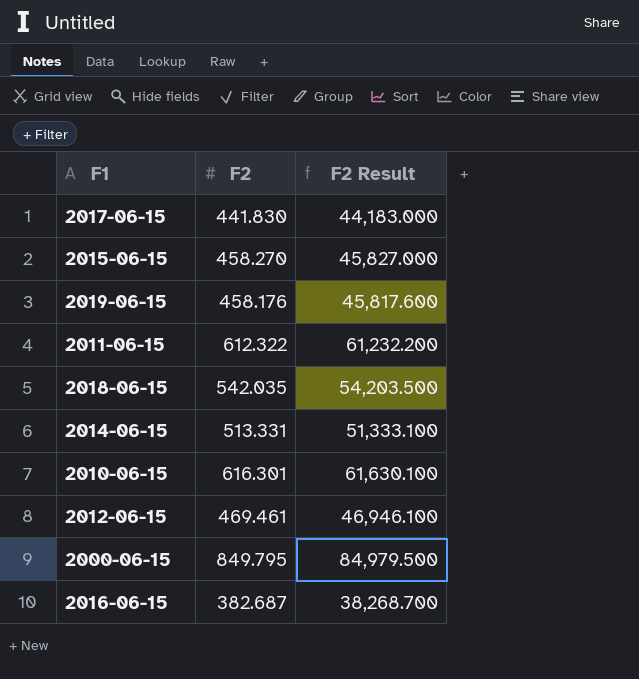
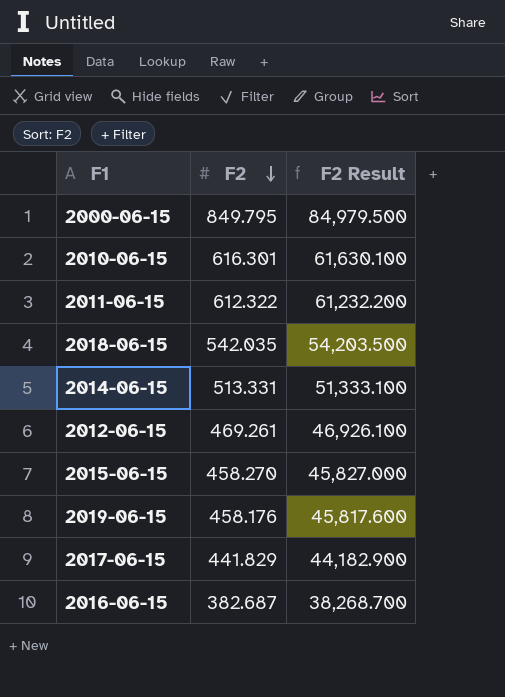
row order: none -> F2 descending
2012-06-15 | F2: 469.461 -> 469.261
2012-06-15 | F2 Result: 46,946.100 -> 46,926.100
2017-06-15 | F2: 441.830 -> 441.829
2017-06-15 | F2 Result: 44,183.000 -> 44,182.900

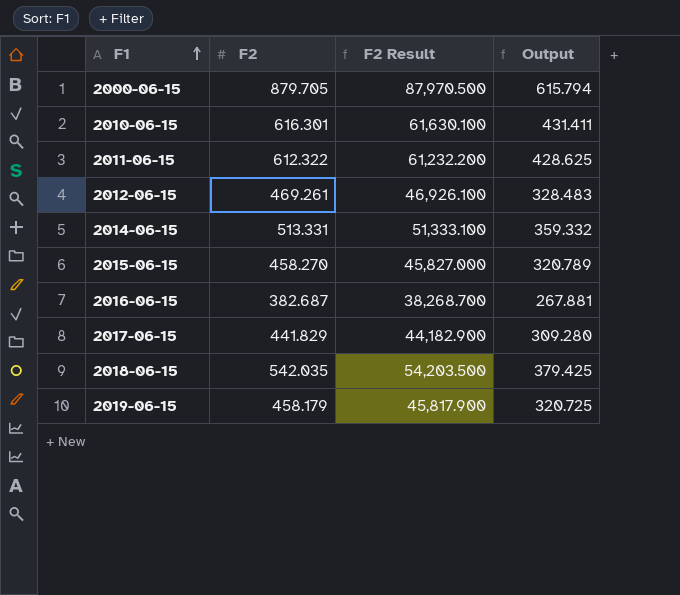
row order: F2 descending -> F1 ascending
column Output | formula: none -> [F2] * 0.7
2000-06-15 | F2: 849.795 -> 879.705
2000-06-15 | F2 Result: 84,979.500 -> 87,970.500
2019-06-15 | F2: 458.176 -> 458.179
2019-06-15 | F2 Result: 45,817.600 -> 45,817.900

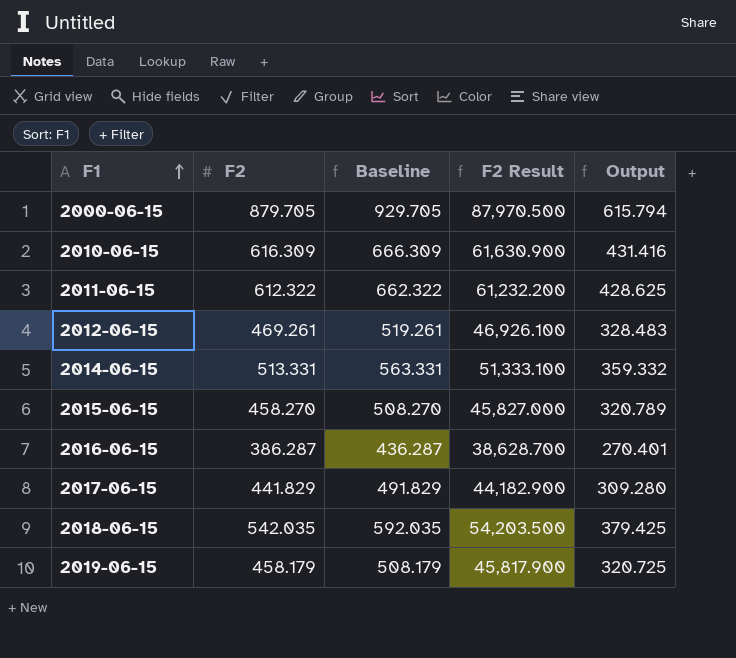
column Baseline | formula: none -> [F2] + 50
2010-06-15 | F2: 616.301 -> 616.309
2010-06-15 | F2 Result: 61,630.100 -> 61,630.900
2010-06-15 | Output: 431.411 -> 431.416
2016-06-15 | F2: 382.687 -> 386.287
2016-06-15 | F2 Result: 38,268.700 -> 38,628.700
2016-06-15 | Output: 267.881 -> 270.401

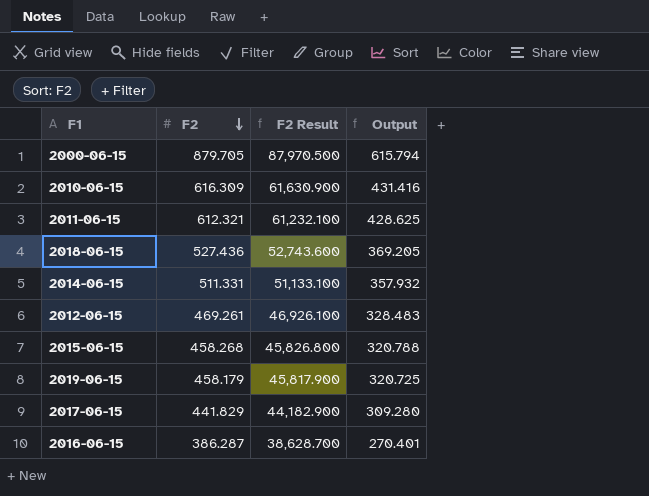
row order: F1 ascending -> F2 descending
column Baseline | formula: [F2] + 50 -> none
2011-06-15 | F2: 612.322 -> 612.321
2011-06-15 | F2 Result: 61,232.200 -> 61,232.100
2018-06-15 | F2: 542.035 -> 527.436
2018-06-15 | F2 Result: 54,203.500 -> 52,743.600
2018-06-15 | Output: 379.425 -> 369.205
2014-06-15 | F2: 513.331 -> 511.331
2014-06-15 | F2 Result: 51,333.100 -> 51,133.100
2014-06-15 | Output: 359.332 -> 357.932
2015-06-15 | F2: 458.270 -> 458.268
2015-06-15 | F2 Result: 45,827.000 -> 45,826.800
2015-06-15 | Output: 320.789 -> 320.788

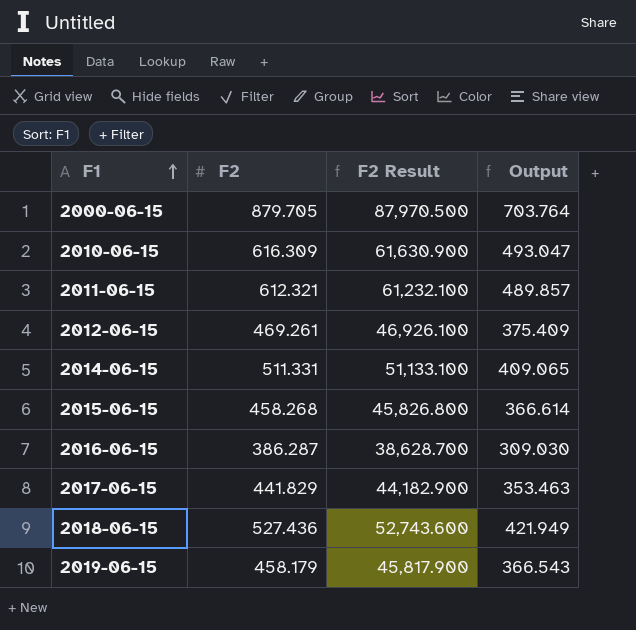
row order: F2 descending -> F1 ascending
column Output | formula: [F2] * 0.7 -> [F2] * 0.8

